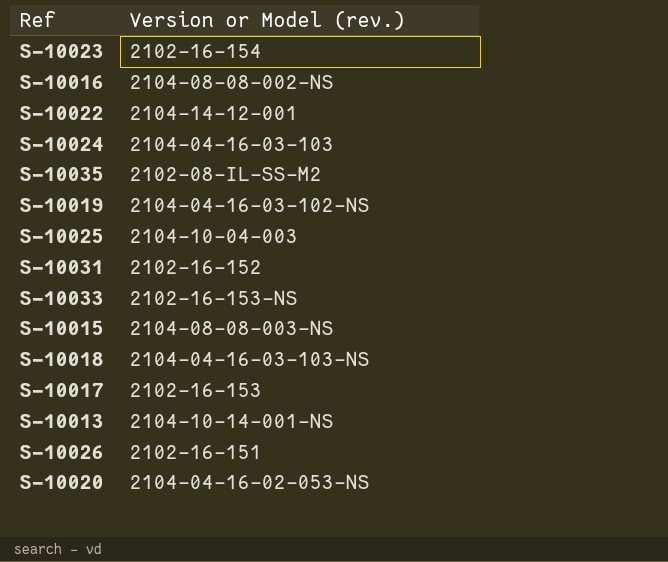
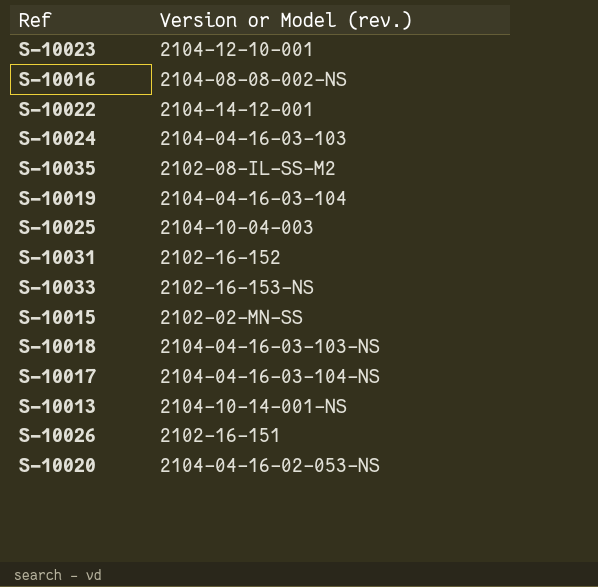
S-10023 | Version or Model (rev.): 2102-16-154 -> 2104-12-10-001
S-10019 | Version or Model (rev.): 2104-04-16-03-102-NS -> 2104-04-16-03-104
S-10015 | Version or Model (rev.): 2104-08-08-003-NS -> 2102-02-MN-SS
S-10017 | Version or Model (rev.): 2102-16-153 -> 2104-04-16-03-104-NS

